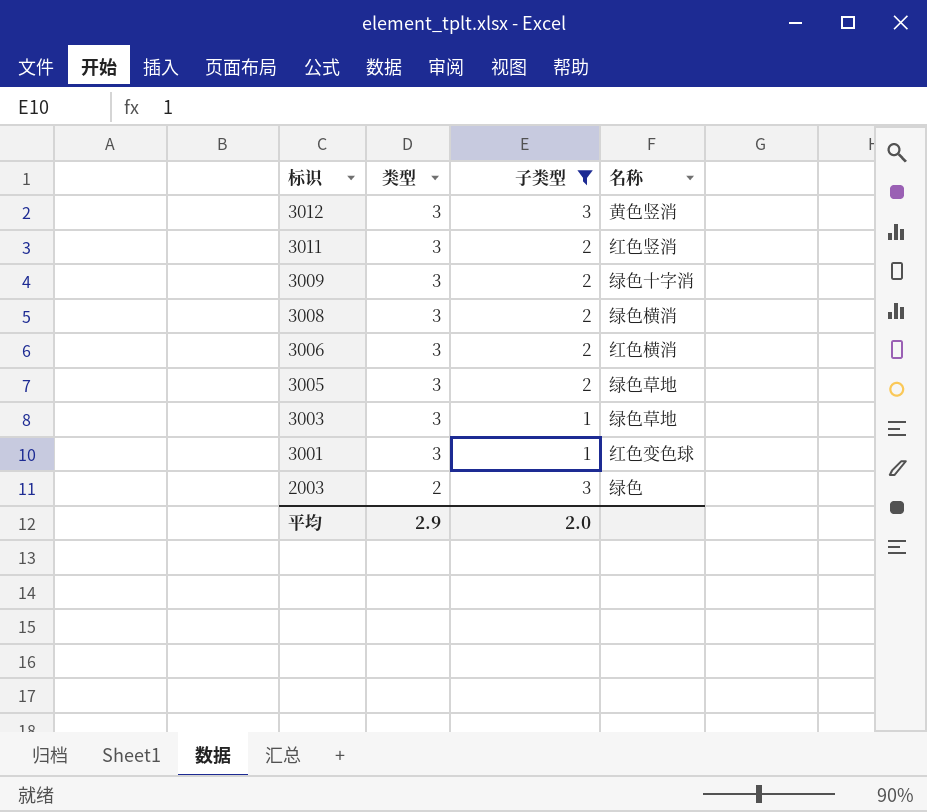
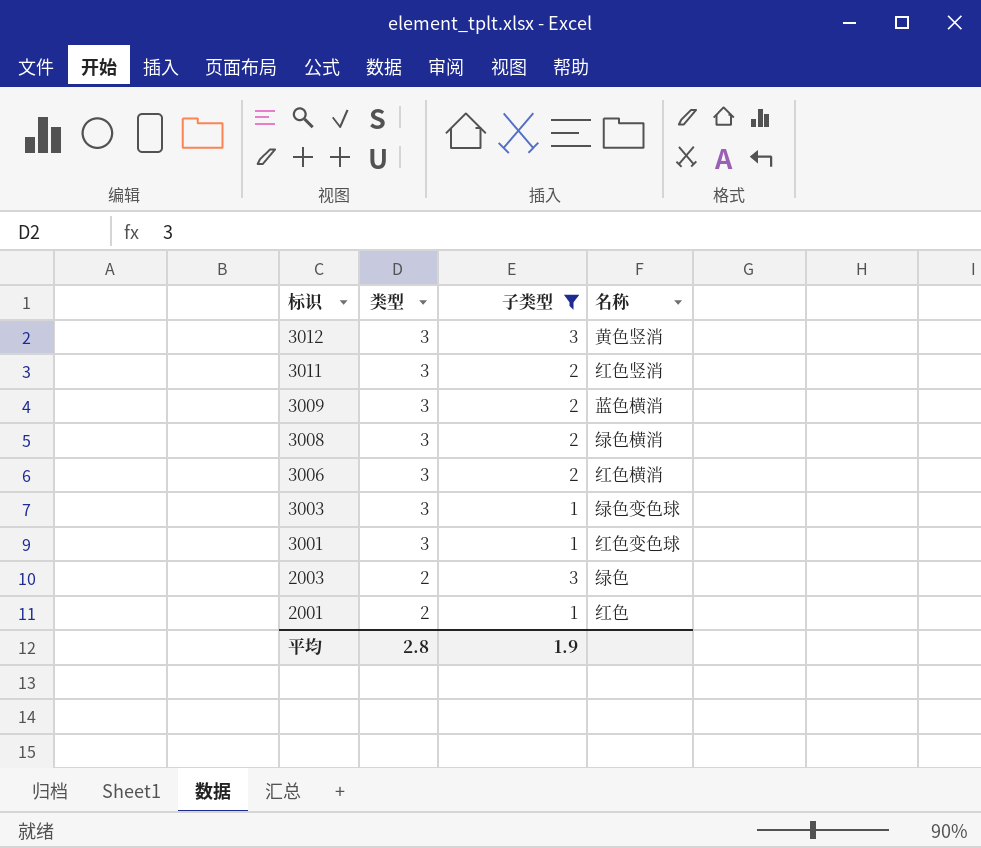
row 3005: 3 | 2 | 绿色草地 -> none
3009 | 名称: 绿色十字消 -> 蓝色横消
3003 | 名称: 绿色草地 -> 绿色变色球
row 2001: none -> 2 | 1 | 红色
平均 | 类型: 2.9 -> 2.8
平均 | 子类型: 2.0 -> 1.9

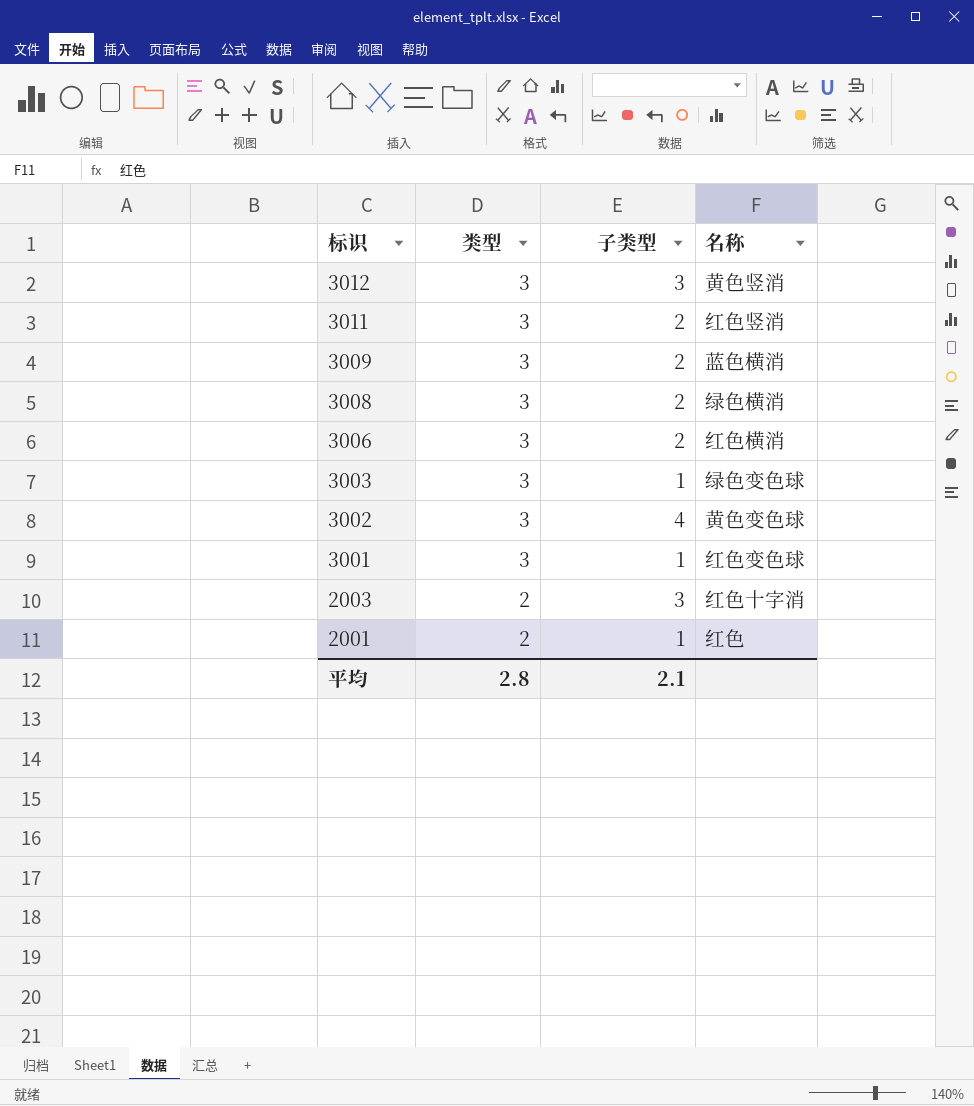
filter: 子类型 != 4 -> none
2003 | 名称: 绿色 -> 红色十字消
平均 | 子类型: 1.9 -> 2.1

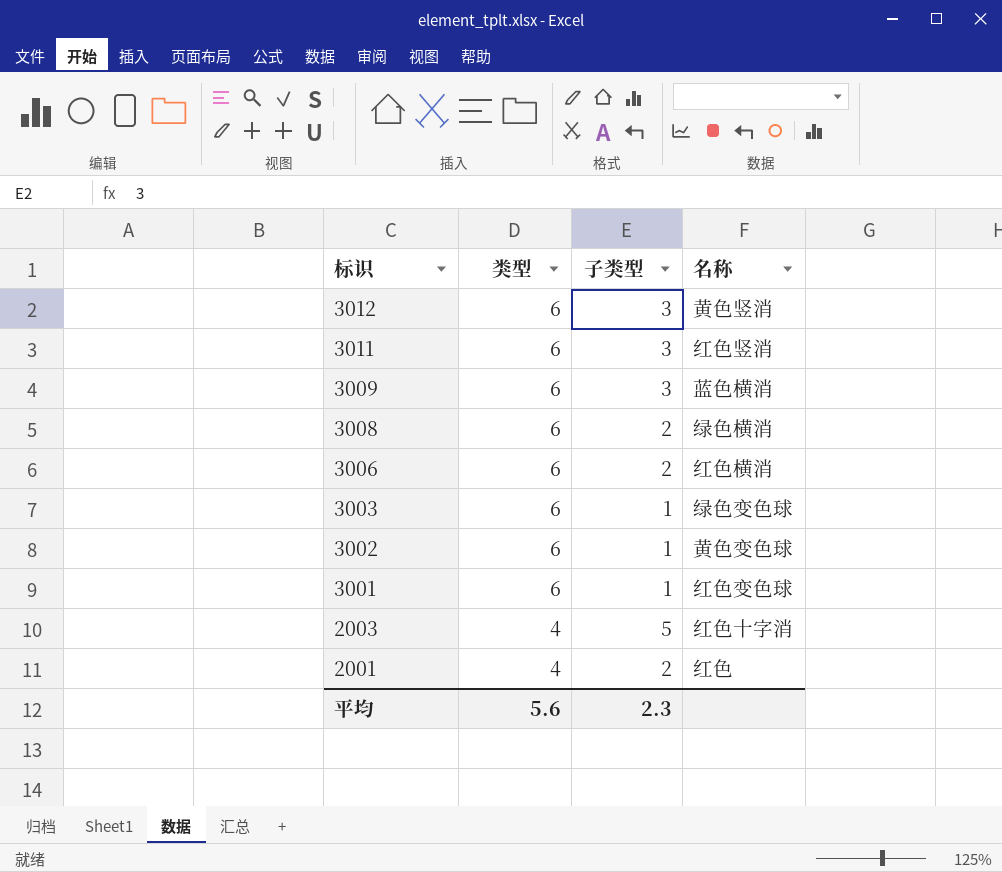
3012 | 类型: 3 -> 6
3011 | 类型: 3 -> 6
3011 | 子类型: 2 -> 3
3009 | 类型: 3 -> 6
3009 | 子类型: 2 -> 3
3008 | 类型: 3 -> 6
3006 | 类型: 3 -> 6
3003 | 类型: 3 -> 6
3002 | 类型: 3 -> 6
3002 | 子类型: 4 -> 1
3001 | 类型: 3 -> 6
2003 | 类型: 2 -> 4
2003 | 子类型: 3 -> 5
2001 | 类型: 2 -> 4
2001 | 子类型: 1 -> 2
平均 | 类型: 2.8 -> 5.6
平均 | 子类型: 2.1 -> 2.3

